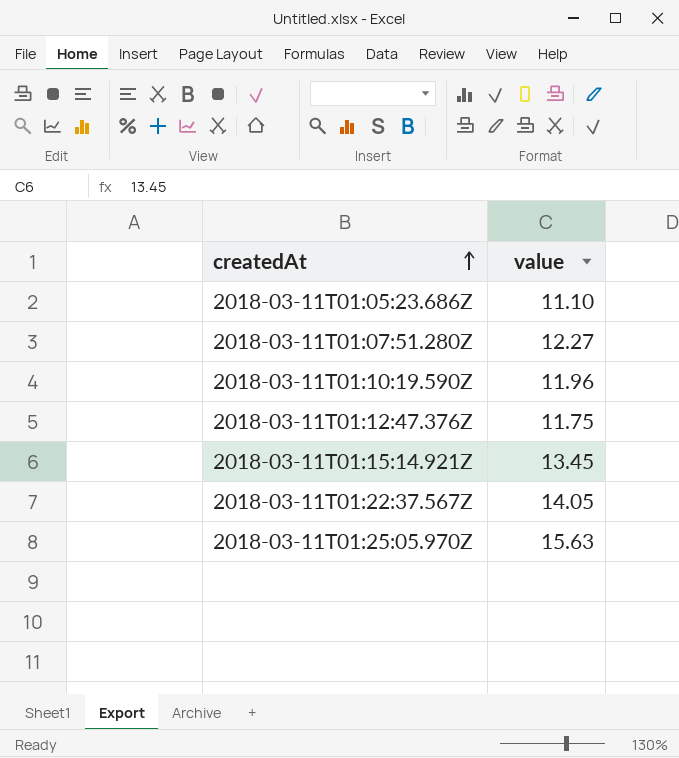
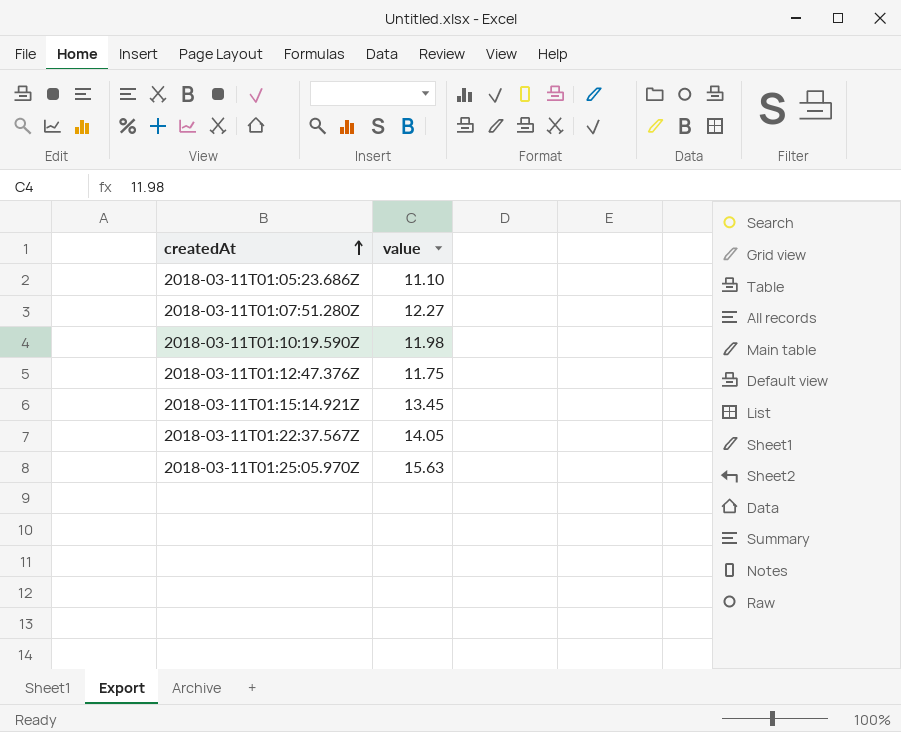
2018-03-11T01:10:19.590Z | value: 11.96 -> 11.98

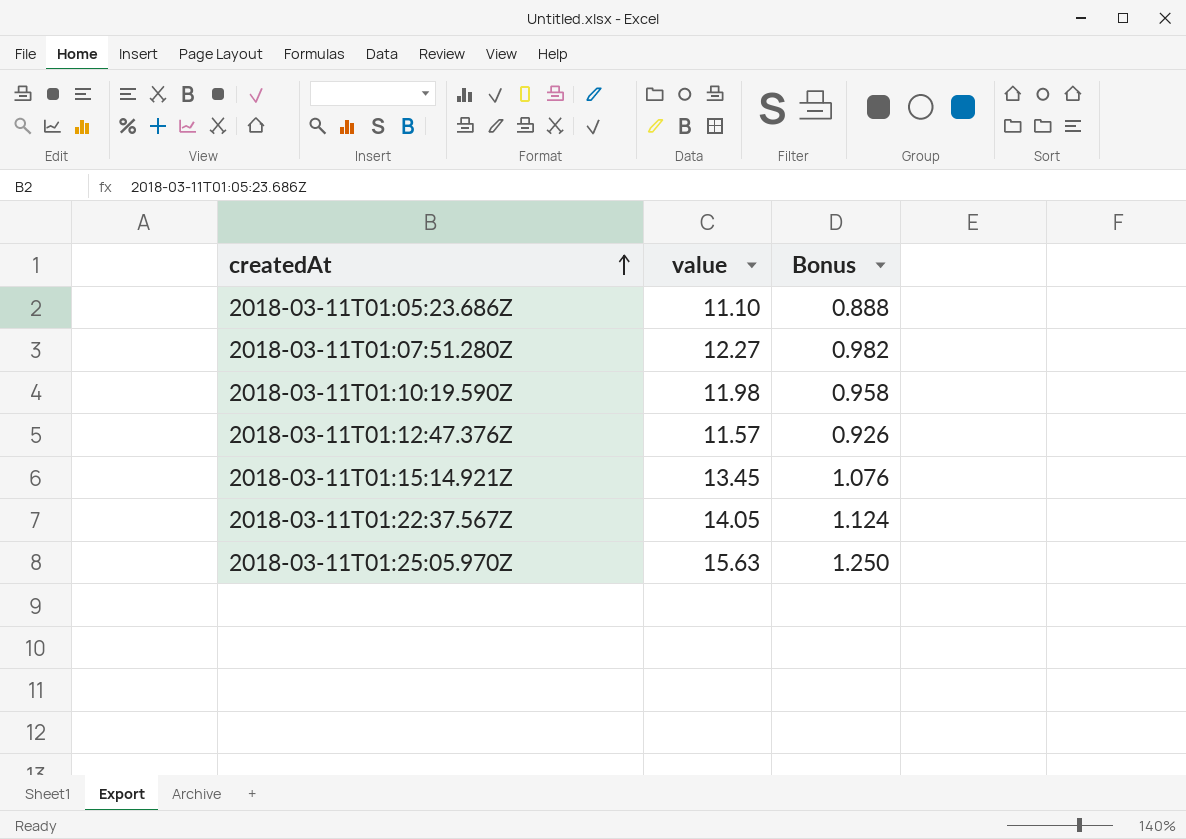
column Bonus | formula: none -> [value] * 0.08
2018-03-11T01:12:47.376Z | value: 11.75 -> 11.57

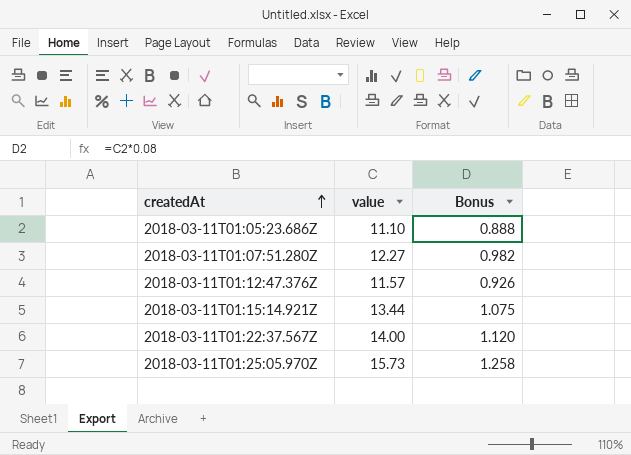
row 2018-03-11T01:10:19.590Z: 11.98 | 0.958 -> none
2018-03-11T01:15:14.921Z | value: 13.45 -> 13.44
2018-03-11T01:15:14.921Z | Bonus: 1.076 -> 1.075
2018-03-11T01:22:37.567Z | value: 14.05 -> 14.00
2018-03-11T01:22:37.567Z | Bonus: 1.124 -> 1.120
2018-03-11T01:25:05.970Z | value: 15.63 -> 15.73
2018-03-11T01:25:05.970Z | Bonus: 1.250 -> 1.258

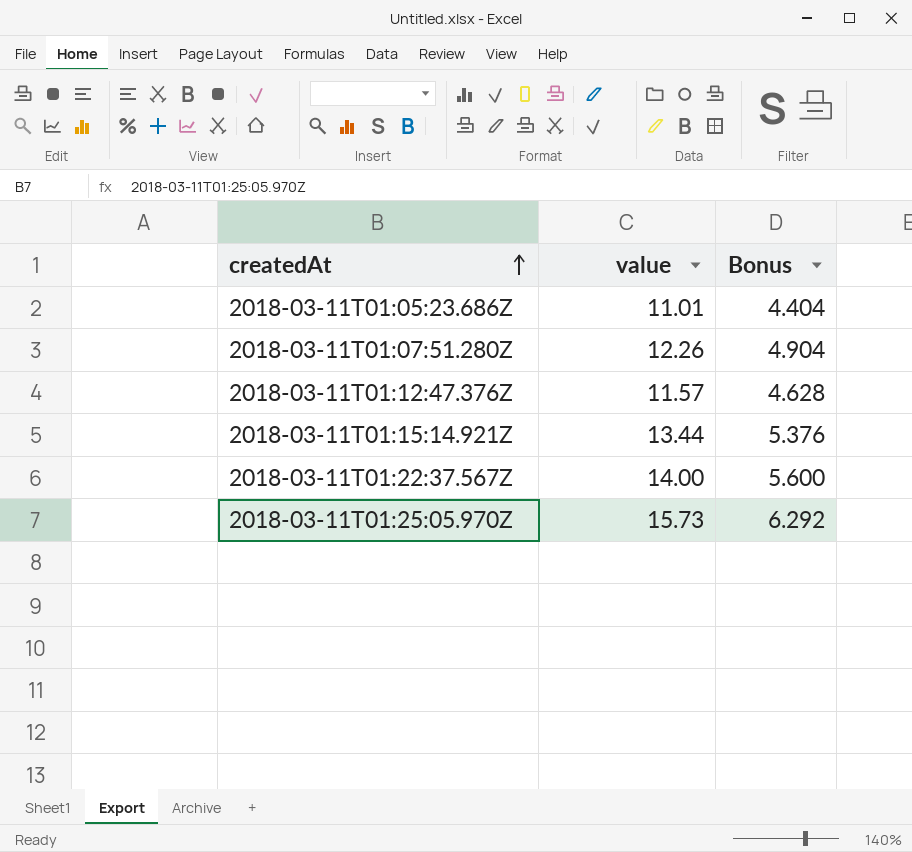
column Bonus | formula: [value] * 0.08 -> [value] * 0.4
2018-03-11T01:05:23.686Z | value: 11.10 -> 11.01
2018-03-11T01:07:51.280Z | value: 12.27 -> 12.26

